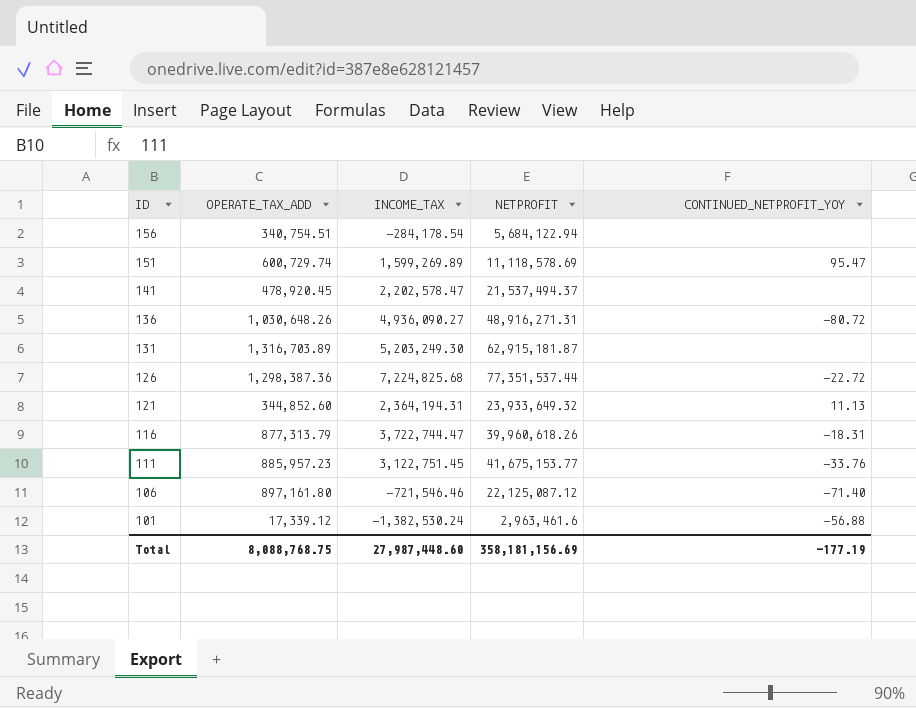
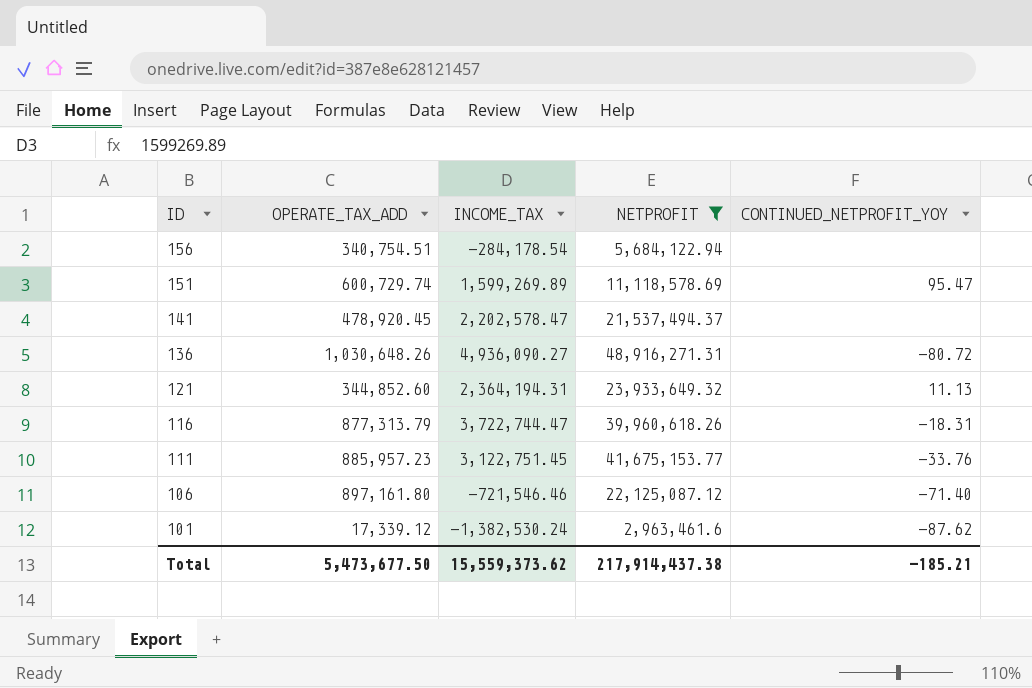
filter: none -> NETPROFIT <= 48,916,271.31
101 | CONTINUED_NETPROFIT_YOY: -56.88 -> -87.62
Total | OPERATE_TAX_ADD: 8,088,768.75 -> 5,473,677.50
Total | INCOME_TAX: 27,987,448.60 -> 15,559,373.62
Total | NETPROFIT: 358,181,156.69 -> 217,914,437.38
Total | CONTINUED_NETPROFIT_YOY: -177.19 -> -185.21

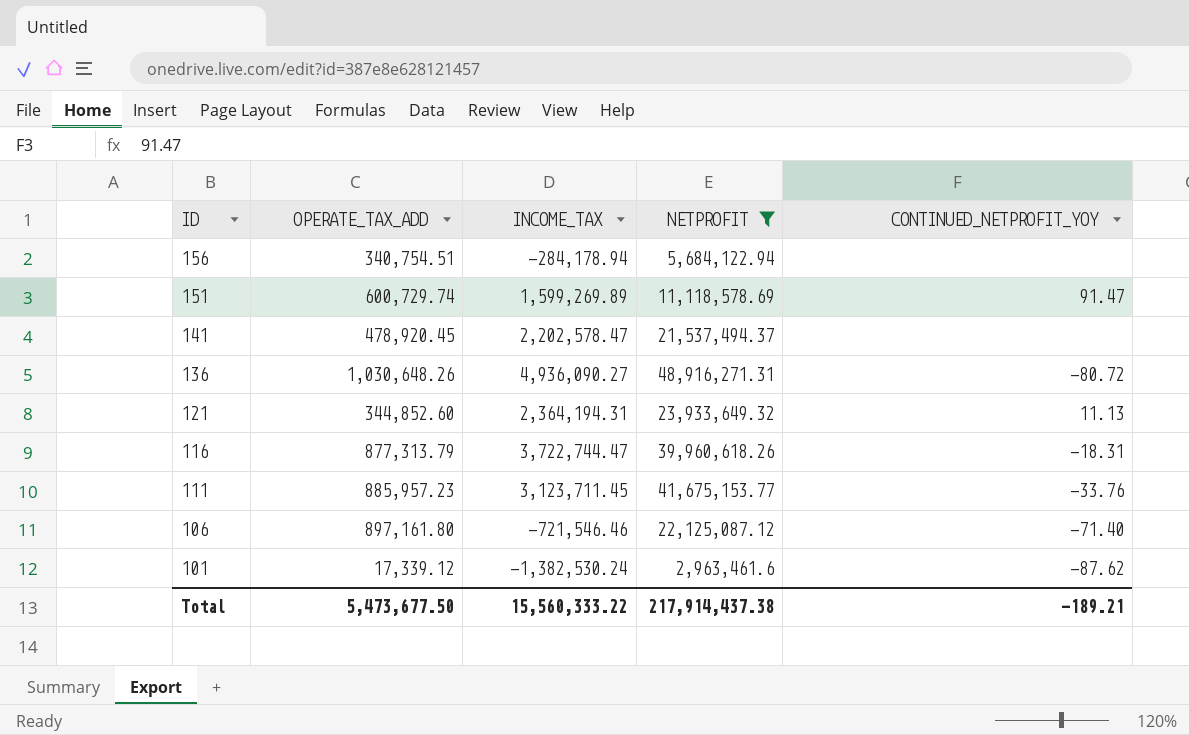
156 | INCOME_TAX: -284,178.54 -> -284,178.94
151 | CONTINUED_NETPROFIT_YOY: 95.47 -> 91.47
111 | INCOME_TAX: 3,122,751.45 -> 3,123,711.45
Total | INCOME_TAX: 15,559,373.62 -> 15,560,333.22
Total | CONTINUED_NETPROFIT_YOY: -185.21 -> -189.21

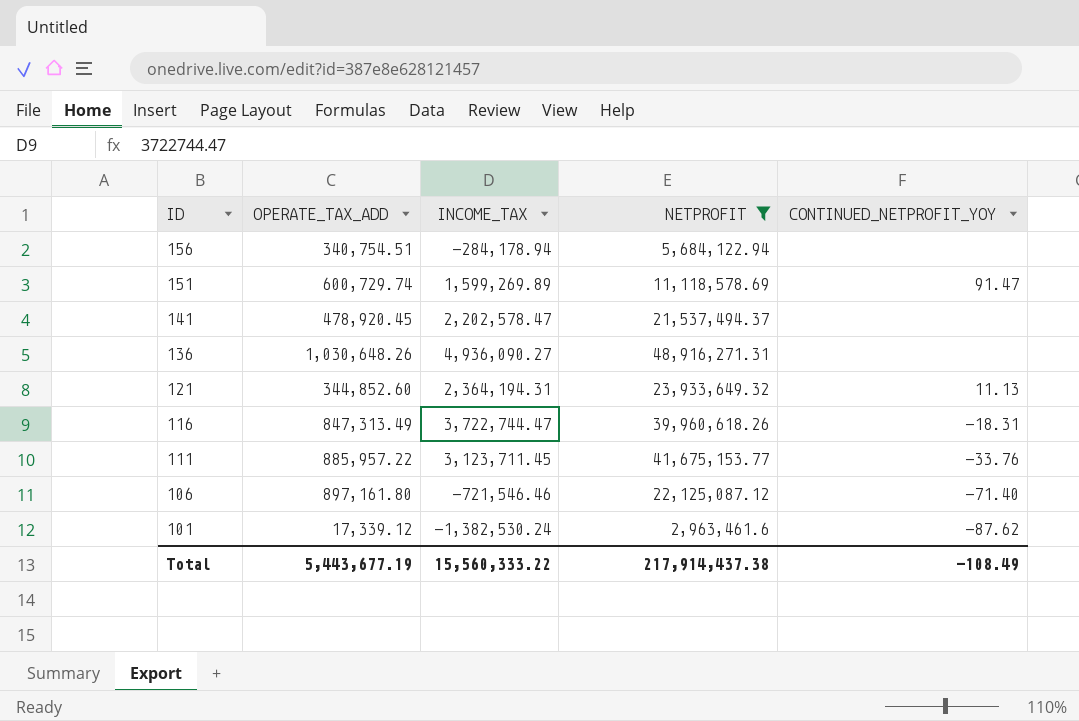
136 | CONTINUED_NETPROFIT_YOY: -80.72 -> none
116 | OPERATE_TAX_ADD: 877,313.79 -> 847,313.49
111 | OPERATE_TAX_ADD: 885,957.23 -> 885,957.22
Total | OPERATE_TAX_ADD: 5,473,677.50 -> 5,443,677.19
Total | CONTINUED_NETPROFIT_YOY: -189.21 -> -108.49

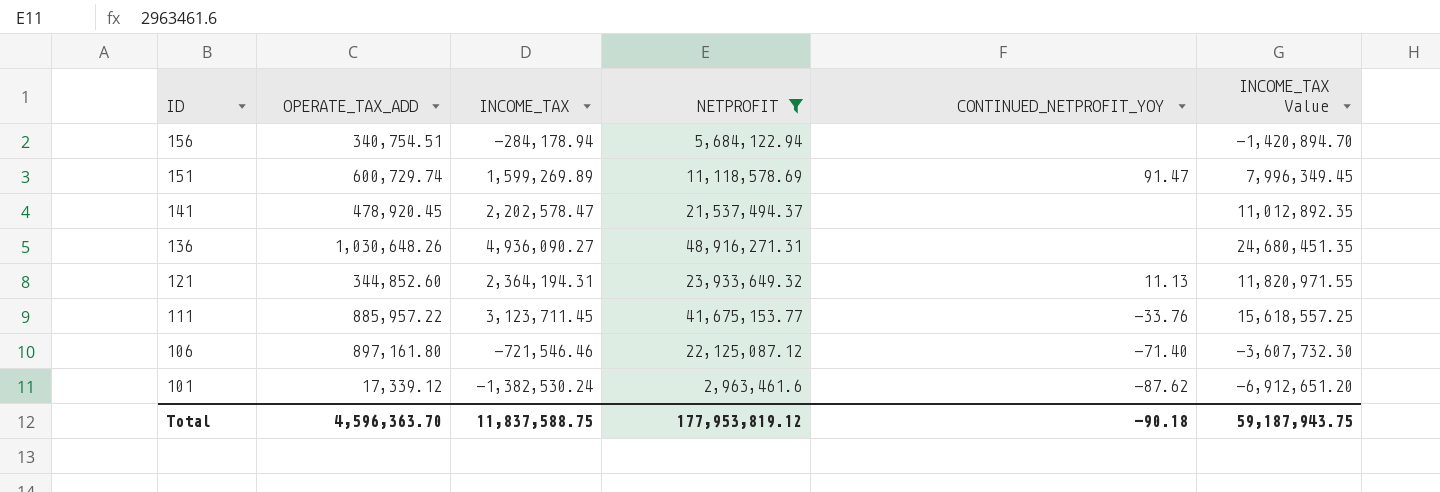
column INCOME_TAX Value | formula: none -> [INCOME_TAX] * 5
row 116: 847,313.49 | 3,722,744.47 | 39,960,618.26 | -18.31 -> none
Total | OPERATE_TAX_ADD: 5,443,677.19 -> 4,596,363.70
Total | INCOME_TAX: 15,560,333.22 -> 11,837,588.75
Total | NETPROFIT: 217,914,437.38 -> 177,953,819.12
Total | CONTINUED_NETPROFIT_YOY: -108.49 -> -90.18

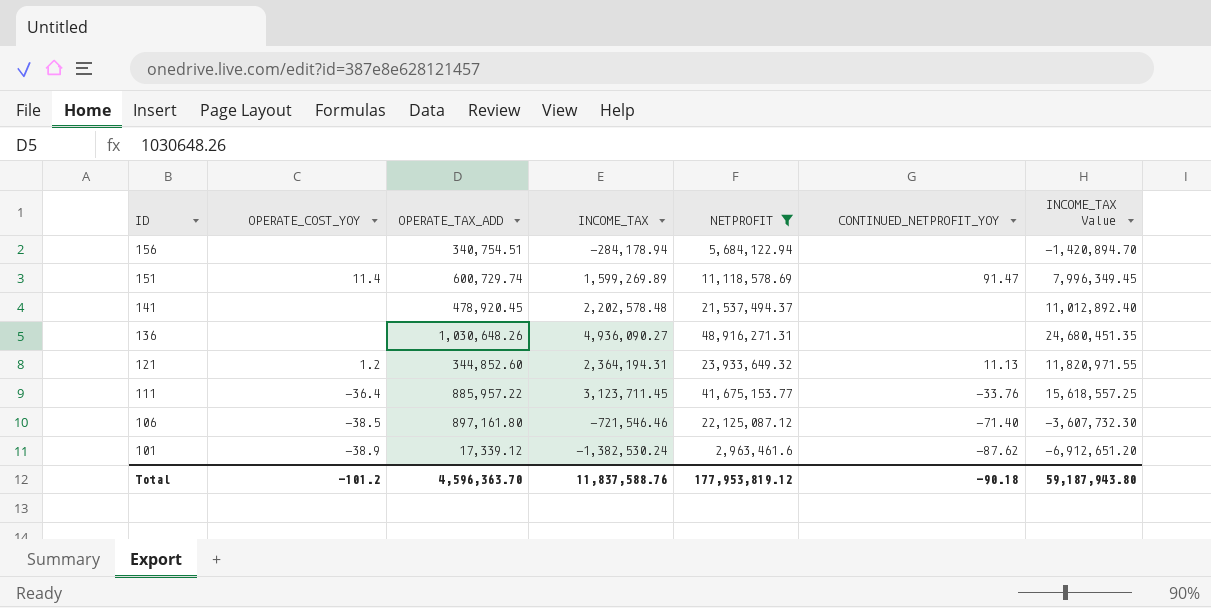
column OPERATE_COST_YOY | position: none -> 2
141 | INCOME_TAX: 2,202,578.47 -> 2,202,578.48
141 | INCOME_TAX Value: 11,012,892.35 -> 11,012,892.40
Total | INCOME_TAX: 11,837,588.75 -> 11,837,588.76
Total | INCOME_TAX Value: 59,187,943.75 -> 59,187,943.80

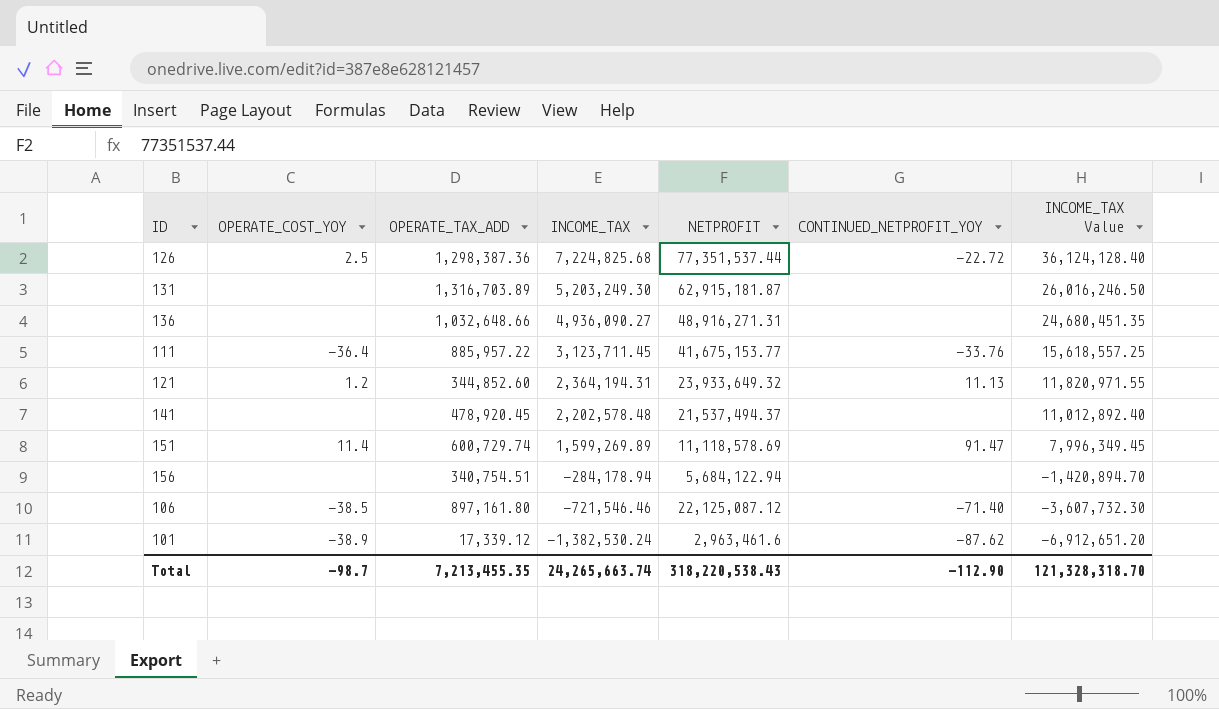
filter: NETPROFIT <= 48,916,271.31 -> none
row order: ID descending -> INCOME_TAX descending
136 | OPERATE_TAX_ADD: 1,030,648.26 -> 1,032,648.66
Total | OPERATE_COST_YOY: -101.2 -> -98.7
Total | OPERATE_TAX_ADD: 4,596,363.70 -> 7,213,455.35
Total | INCOME_TAX: 11,837,588.76 -> 24,265,663.74
Total | NETPROFIT: 177,953,819.12 -> 318,220,538.43
Total | CONTINUED_NETPROFIT_YOY: -90.18 -> -112.90
Total | INCOME_TAX Value: 59,187,943.80 -> 121,328,318.70

